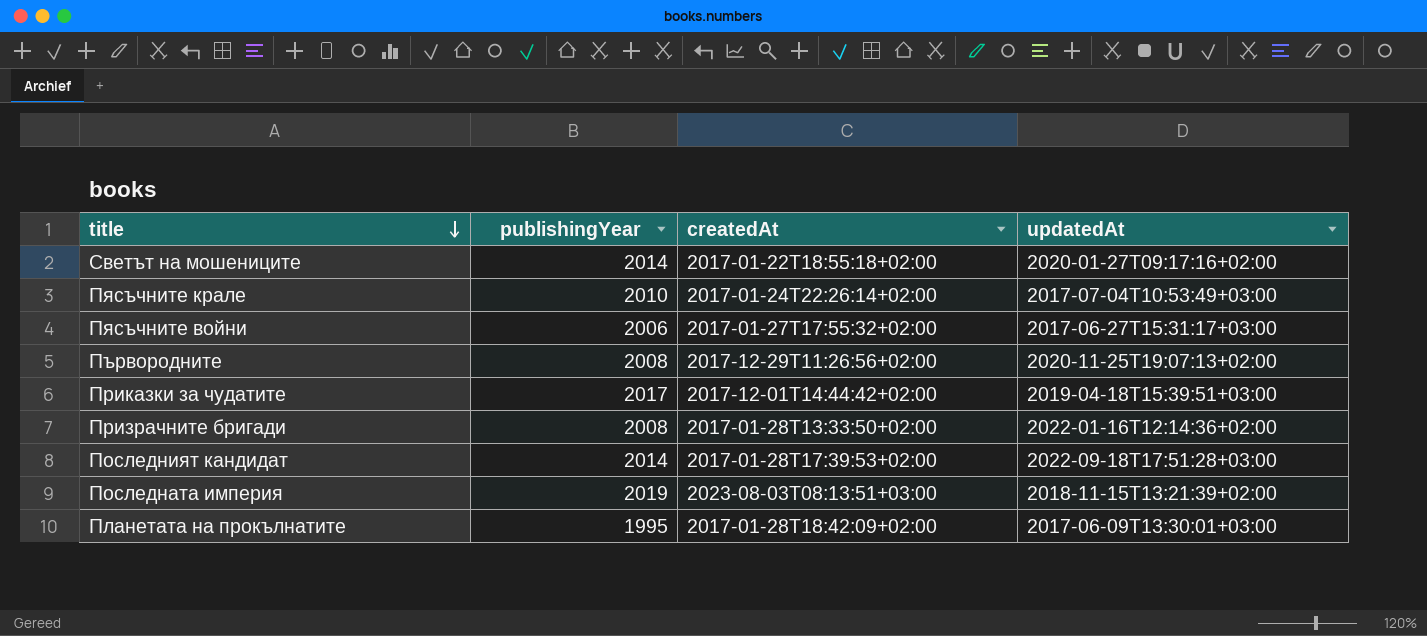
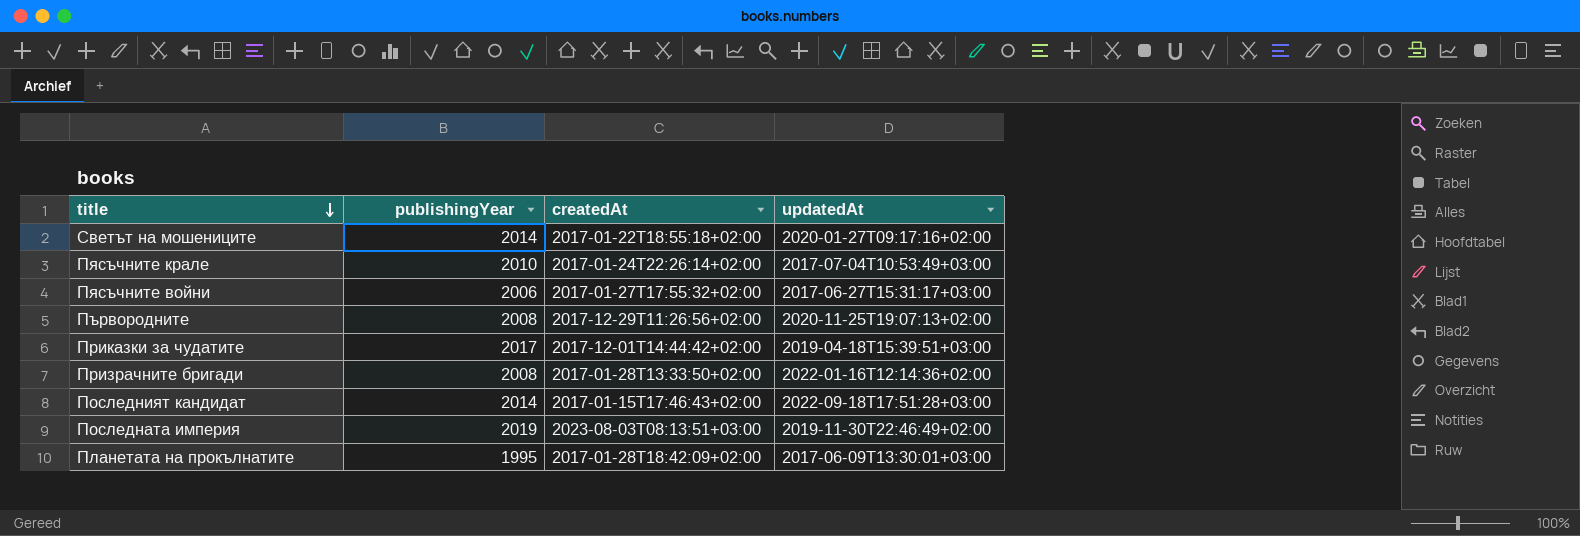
Последният кандидат | createdAt: 2017-01-28T17:39:53+02:00 -> 2017-01-15T17:46:43+02:00
Последната империя | updatedAt: 2018-11-15T13:21:39+02:00 -> 2019-11-30T22:46:49+02:00

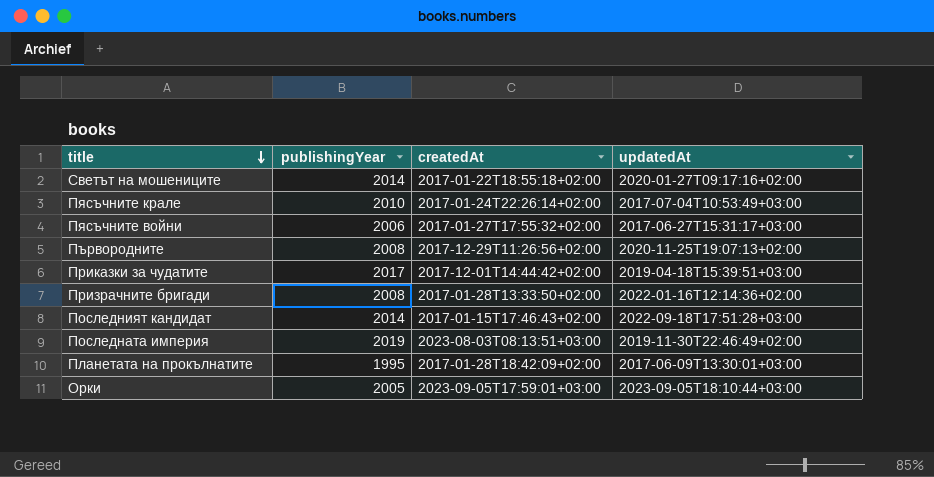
row Орки: none -> 2005 | 2023-09-05T17:59:01+03:00 | 2023-09-05T18:10:44+03:00

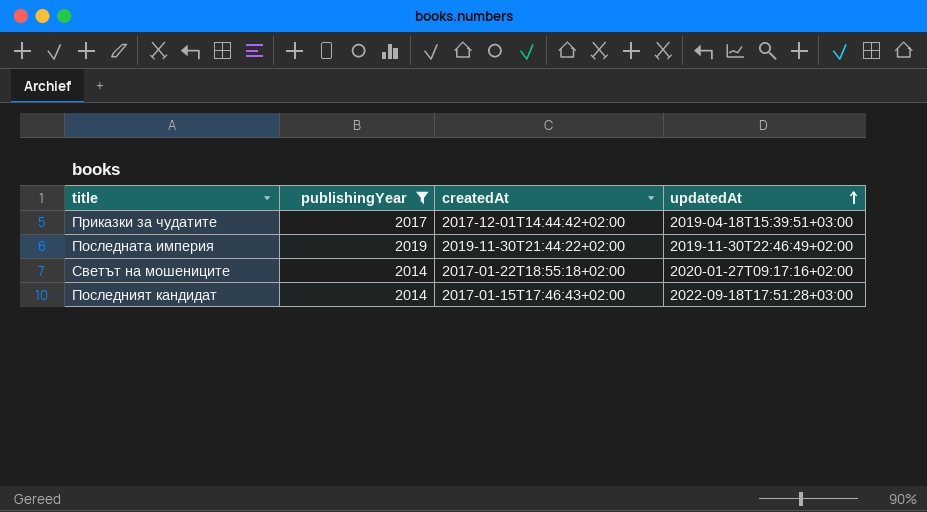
filter: none -> publishingYear >= 2014
row order: title descending -> updatedAt ascending
Последната империя | createdAt: 2023-08-03T08:13:51+03:00 -> 2019-11-30T21:44:22+02:00

